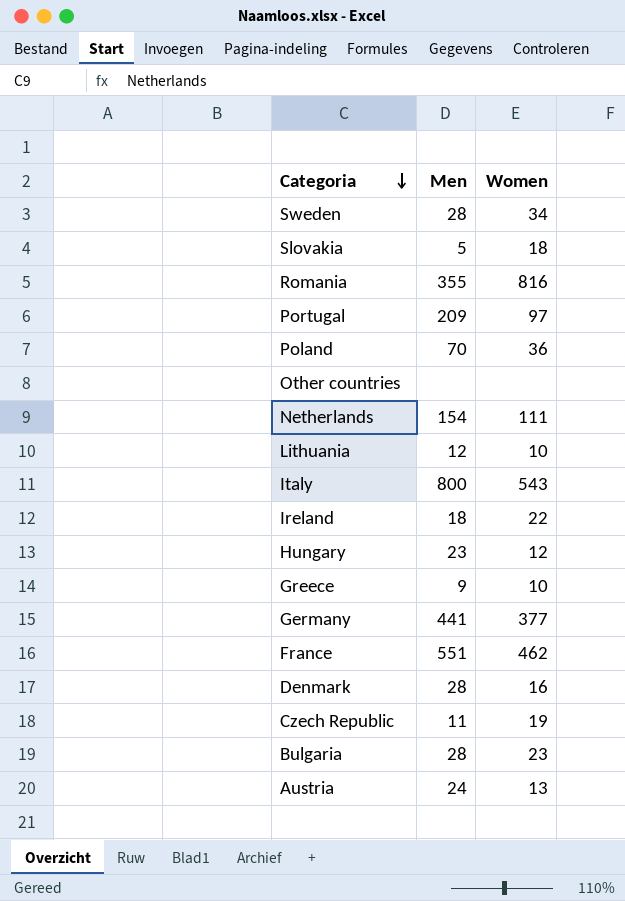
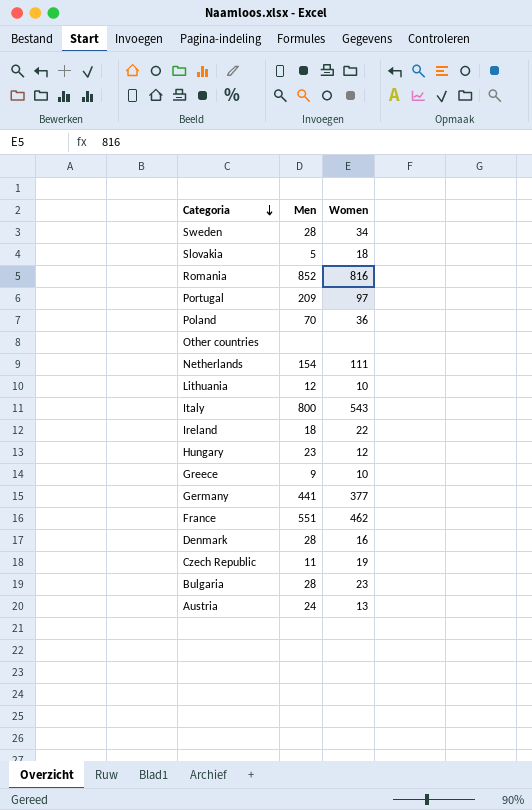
Romania | Men: 355 -> 852

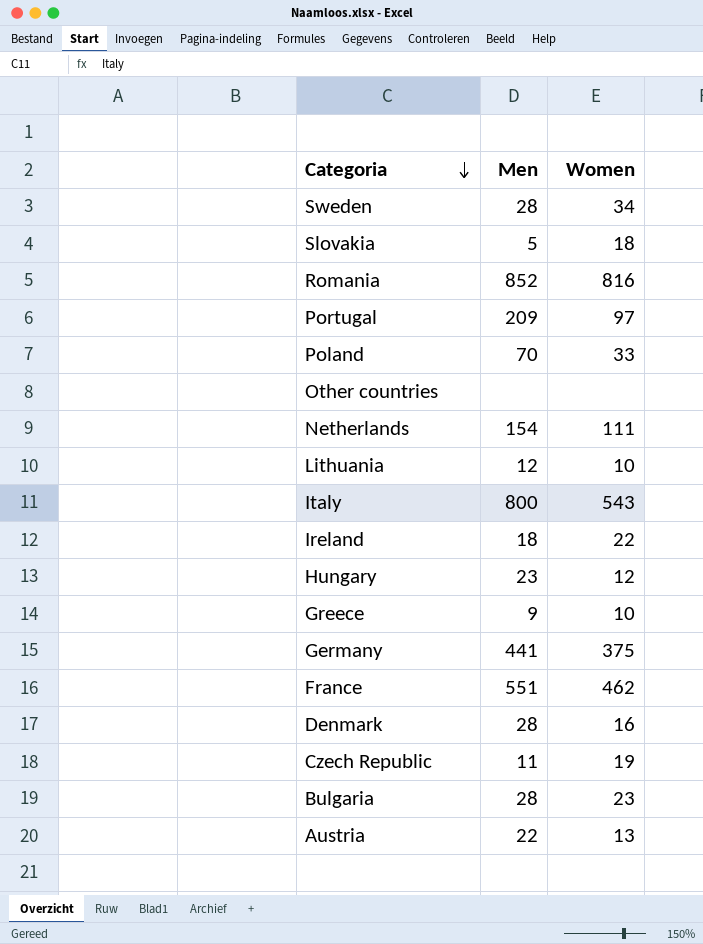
Poland | Women: 36 -> 33
Germany | Women: 377 -> 375
Austria | Men: 24 -> 22

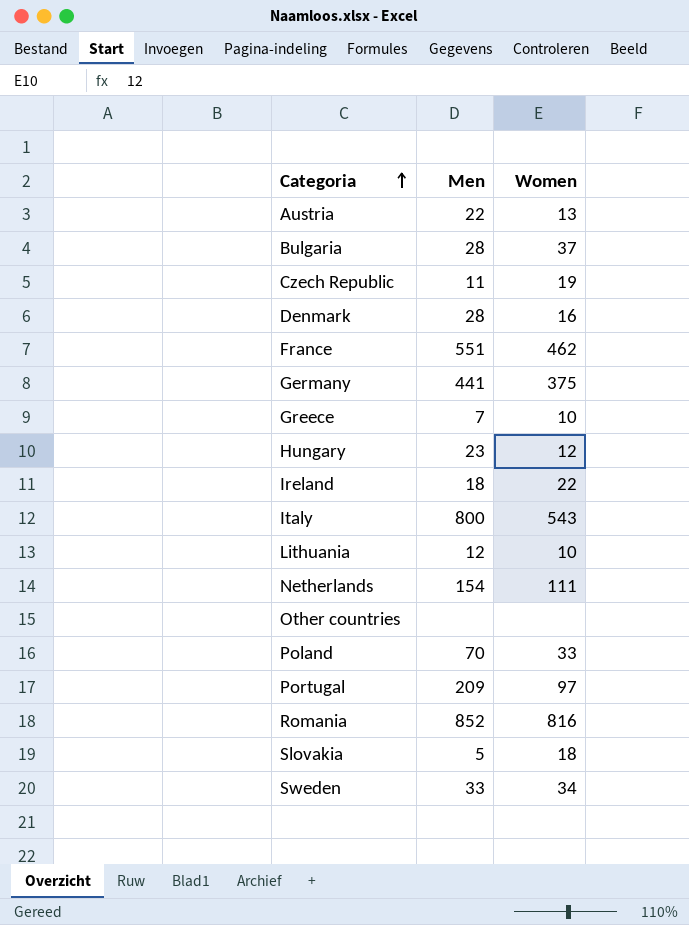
row order: Categoria descending -> Categoria ascending
Bulgaria | Women: 23 -> 37
Greece | Men: 9 -> 7
Sweden | Men: 28 -> 33

